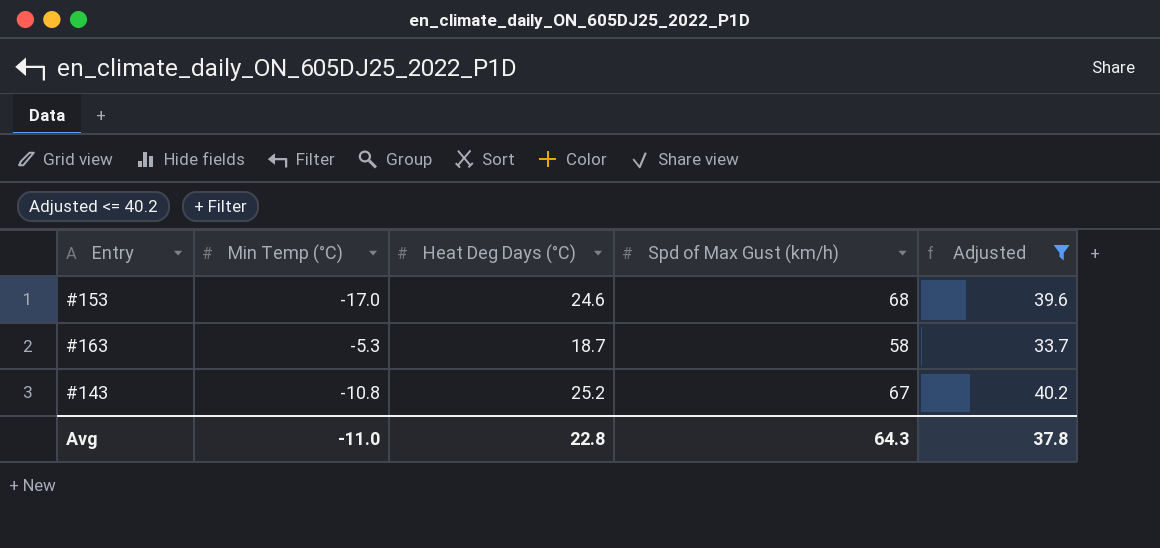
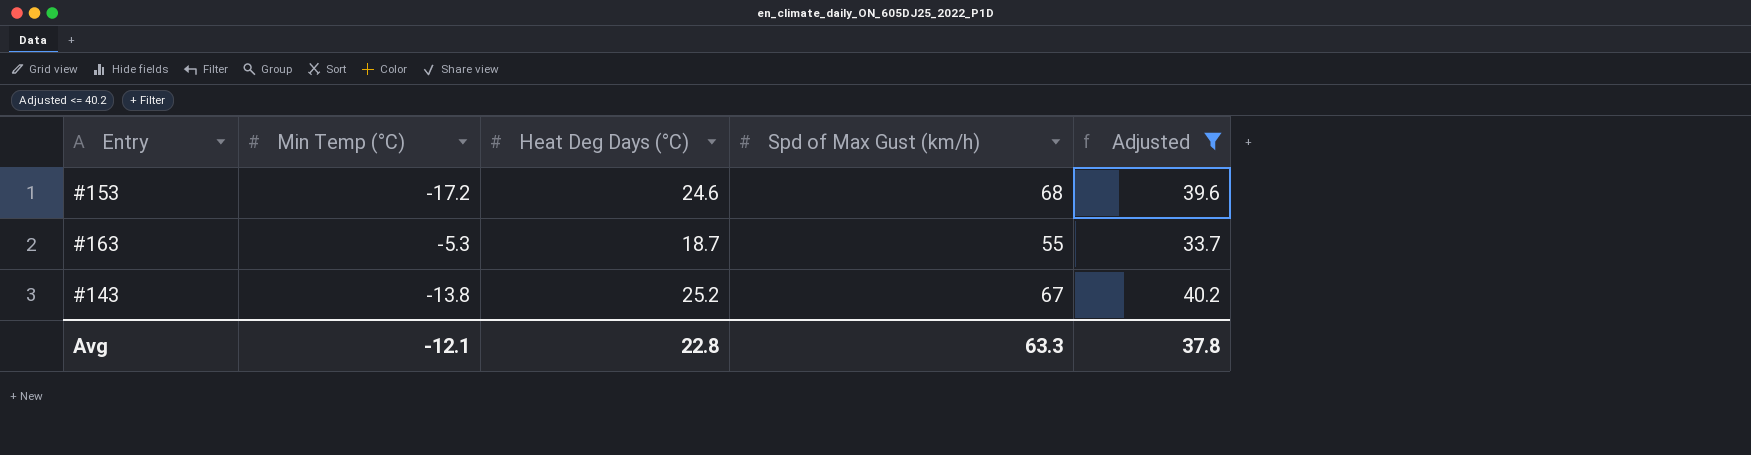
#153 | Min Temp (°C): -17.0 -> -17.2
#163 | Spd of Max Gust (km/h): 58 -> 55
#143 | Min Temp (°C): -10.8 -> -13.8
Avg | Min Temp (°C): -11.0 -> -12.1
Avg | Spd of Max Gust (km/h): 64.3 -> 63.3

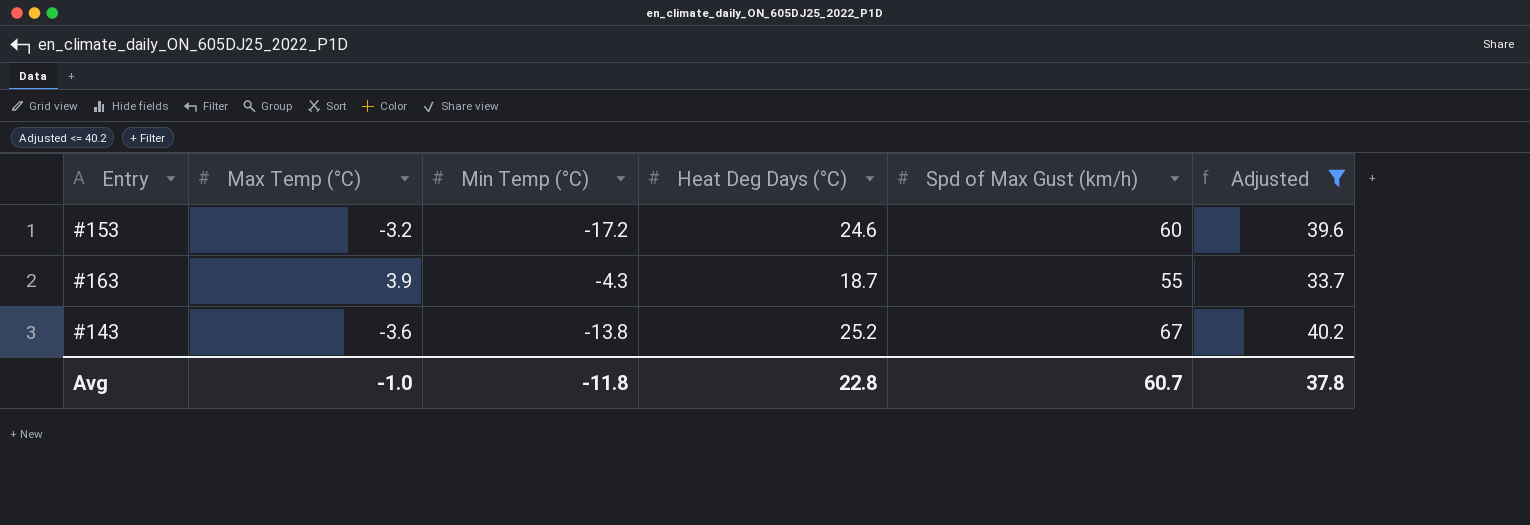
column Max Temp (°C) | position: none -> 2
#153 | Spd of Max Gust (km/h): 68 -> 60
#163 | Min Temp (°C): -5.3 -> -4.3
Avg | Min Temp (°C): -12.1 -> -11.8
Avg | Spd of Max Gust (km/h): 63.3 -> 60.7

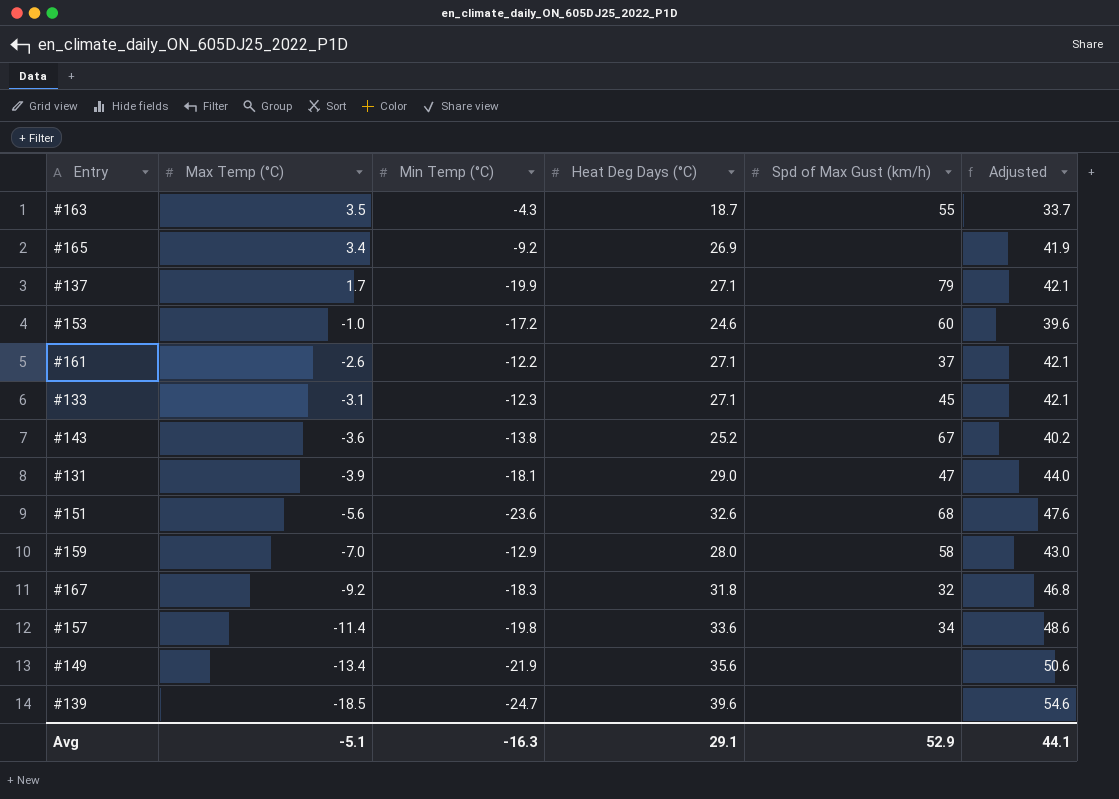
filter: Adjusted <= 40.2 -> none
row order: none -> Max Temp (°C) descending
#163 | Max Temp (°C): 3.9 -> 3.5
#153 | Max Temp (°C): -3.2 -> -1.0
Avg | Max Temp (°C): -1.0 -> -5.1
Avg | Min Temp (°C): -11.8 -> -16.3
Avg | Heat Deg Days (°C): 22.8 -> 29.1
Avg | Spd of Max Gust (km/h): 60.7 -> 52.9
Avg | Adjusted: 37.8 -> 44.1

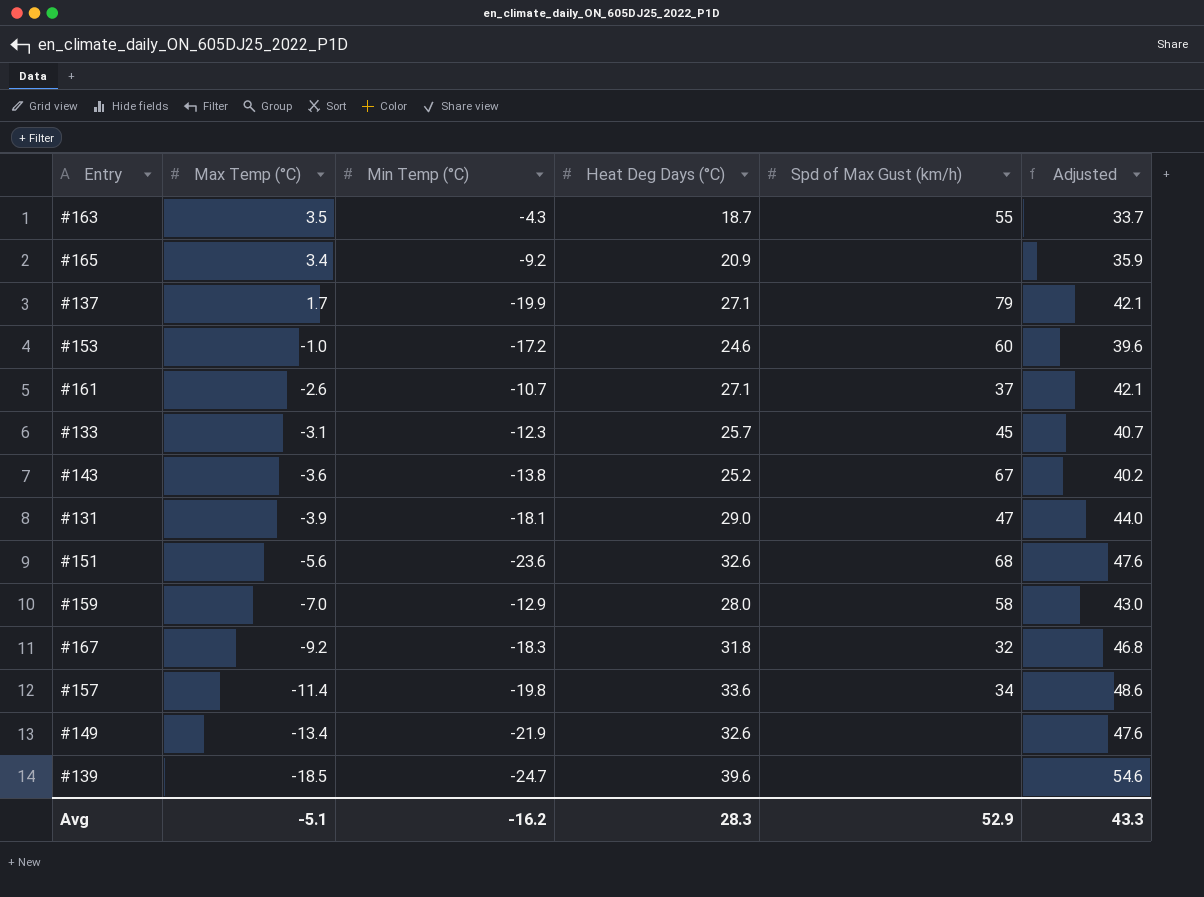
#165 | Heat Deg Days (°C): 26.9 -> 20.9
#165 | Adjusted: 41.9 -> 35.9
#161 | Min Temp (°C): -12.2 -> -10.7
#133 | Heat Deg Days (°C): 27.1 -> 25.7
#133 | Adjusted: 42.1 -> 40.7
#149 | Heat Deg Days (°C): 35.6 -> 32.6
#149 | Adjusted: 50.6 -> 47.6
Avg | Min Temp (°C): -16.3 -> -16.2
Avg | Heat Deg Days (°C): 29.1 -> 28.3
Avg | Adjusted: 44.1 -> 43.3

